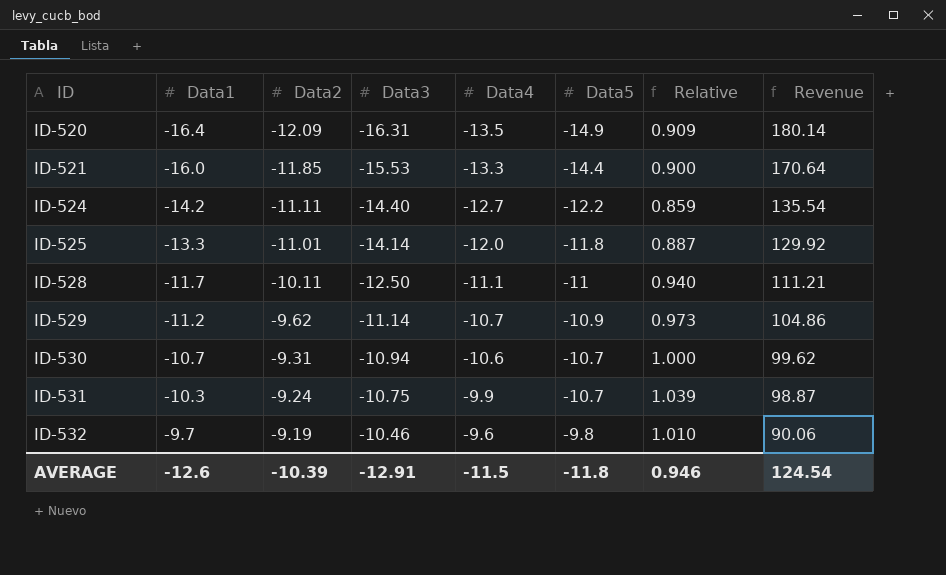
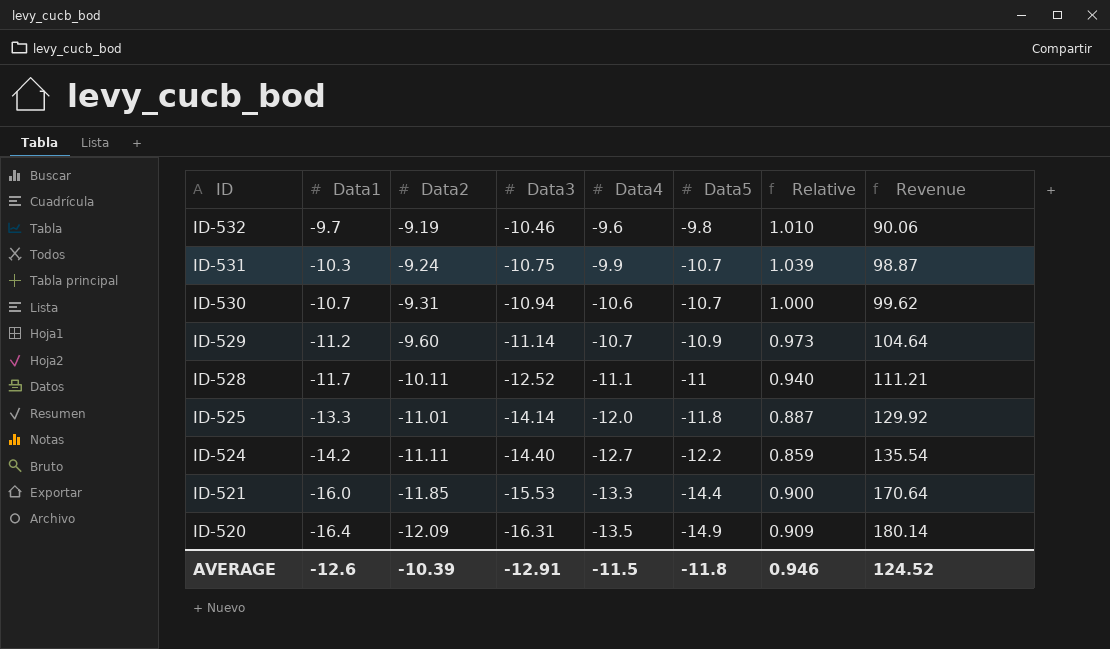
row order: ID ascending -> ID descending
ID-529 | Data2: -9.62 -> -9.60
ID-529 | Revenue: 104.86 -> 104.64
ID-528 | Data3: -12.50 -> -12.52
AVERAGE | Revenue: 124.54 -> 124.52

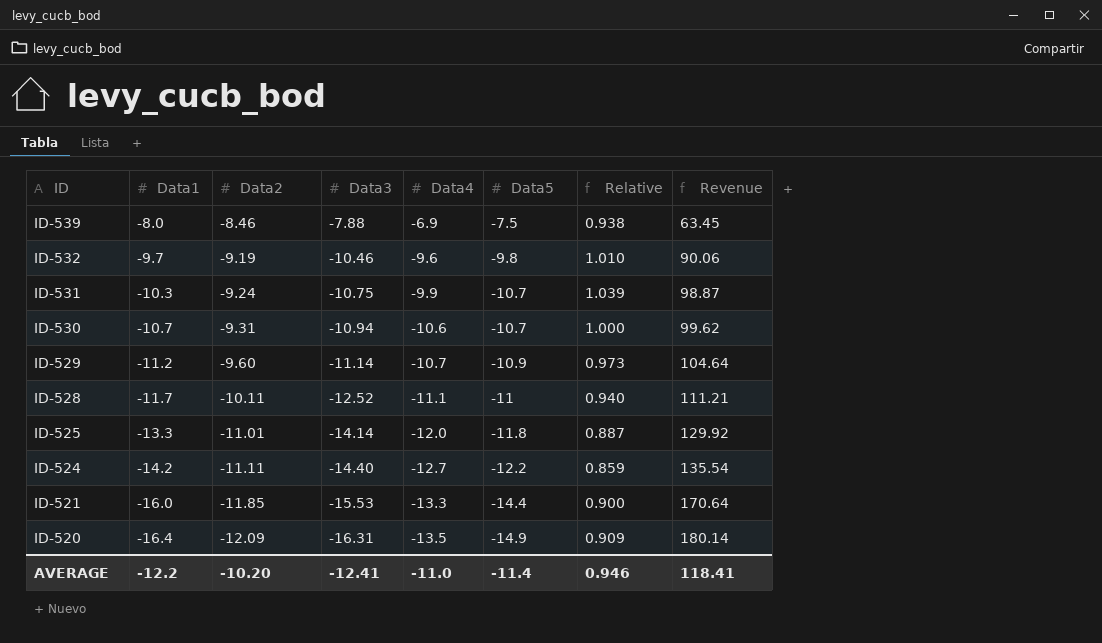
row ID-539: none -> -8.0 | -8.46 | -7.88 | -6.9 | -7.5 | 0.938 | 63.45
AVERAGE | Data1: -12.6 -> -12.2
AVERAGE | Data2: -10.39 -> -10.20
AVERAGE | Data3: -12.91 -> -12.41
AVERAGE | Data4: -11.5 -> -11.0
AVERAGE | Data5: -11.8 -> -11.4
AVERAGE | Revenue: 124.52 -> 118.41

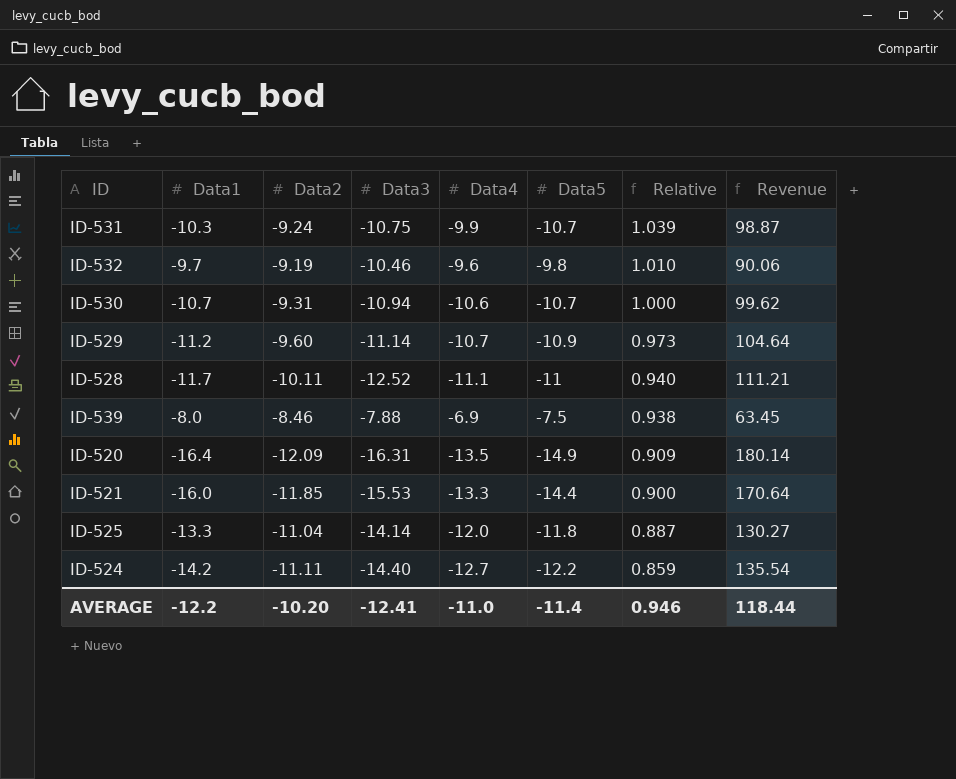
row order: ID descending -> Relative descending
ID-525 | Data2: -11.01 -> -11.04
ID-525 | Revenue: 129.92 -> 130.27
AVERAGE | Revenue: 118.41 -> 118.44

